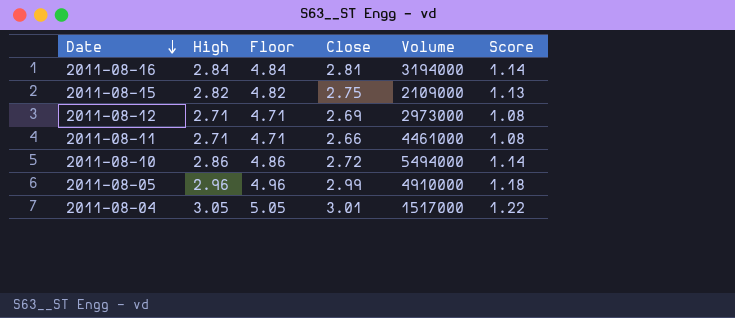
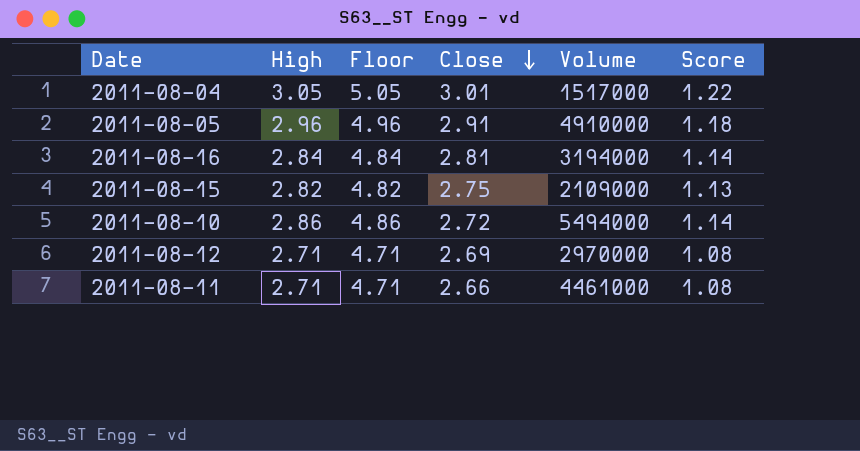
row order: Date descending -> Close descending
2011-08-05 | Close: 2.99 -> 2.91
2011-08-12 | Volume: 2973000 -> 2970000

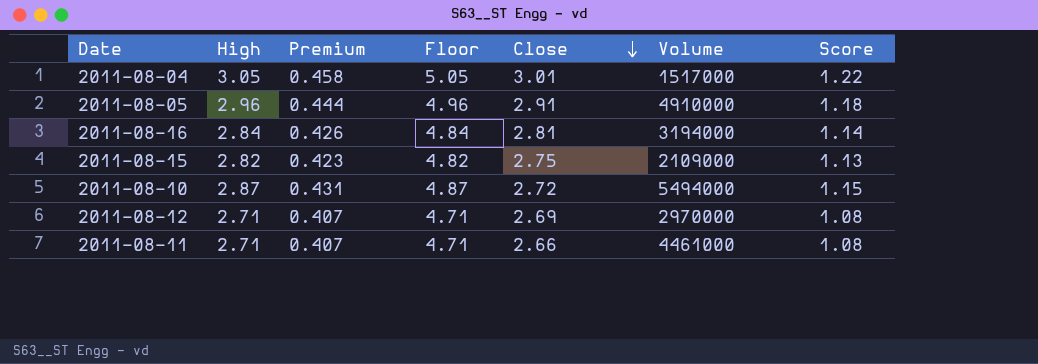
column Premium | formula: none -> [High] * 0.15
2011-08-10 | High: 2.86 -> 2.87
2011-08-10 | Floor: 4.86 -> 4.87
2011-08-10 | Score: 1.14 -> 1.15

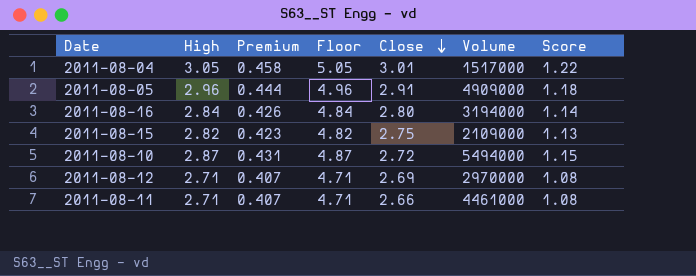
2011-08-05 | Volume: 4910000 -> 4909000
2011-08-16 | Close: 2.81 -> 2.80

